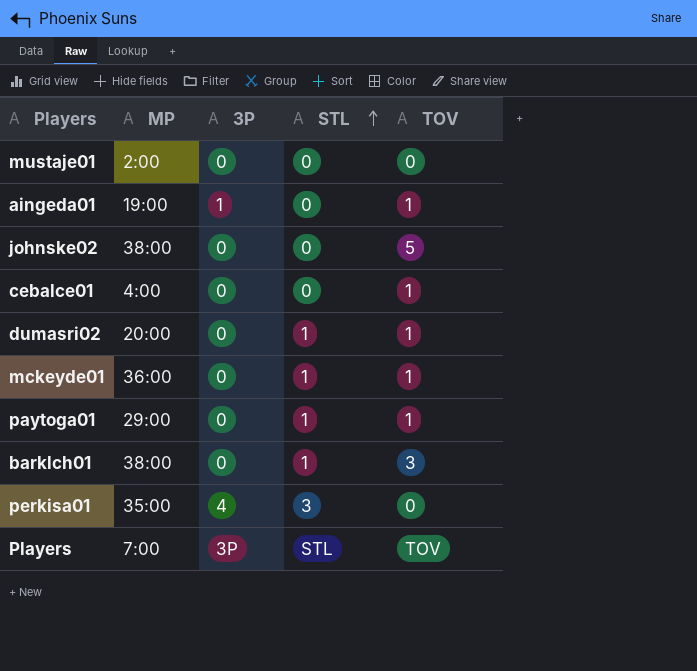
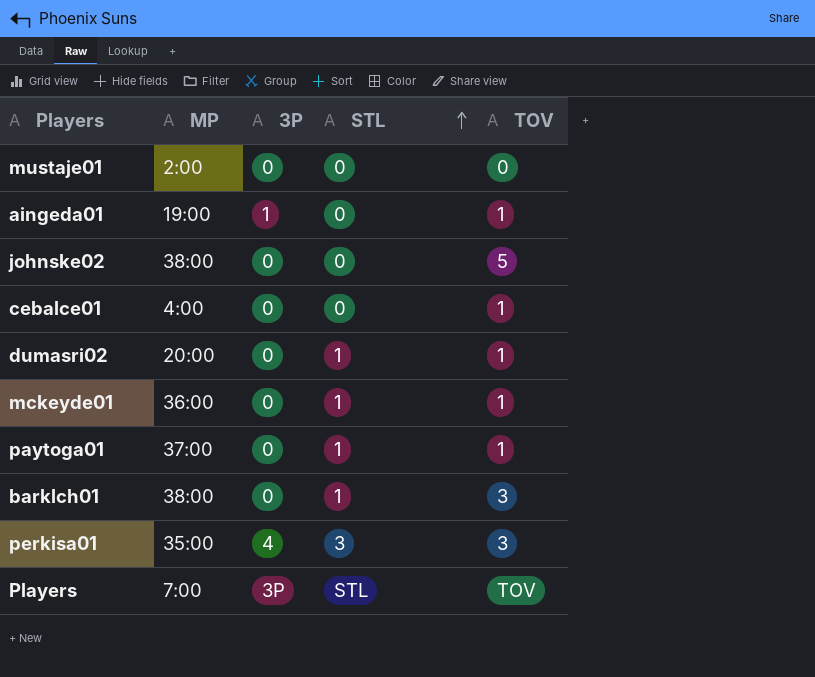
paytoga01 | MP: 29:00 -> 37:00
perkisa01 | TOV: 0 -> 3

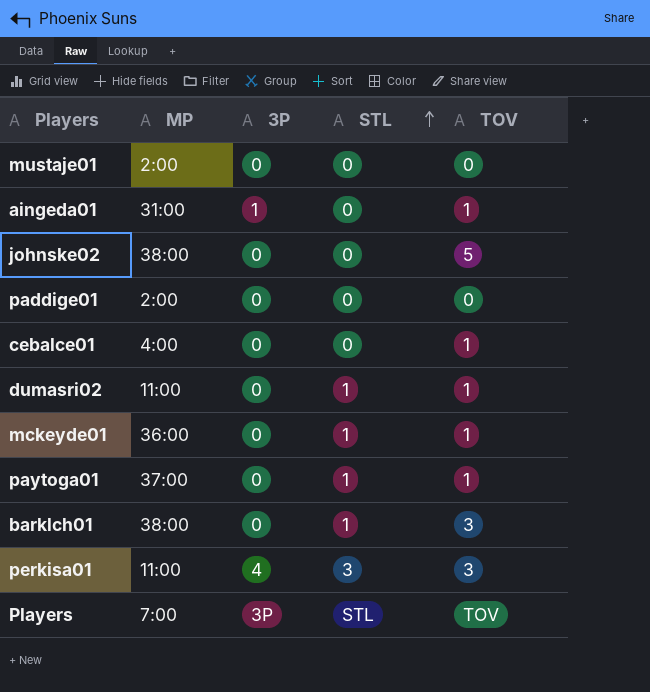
aingeda01 | MP: 19:00 -> 31:00
row paddige01: none -> 2:00 | 0 | 0 | 0
dumasri02 | MP: 20:00 -> 11:00
perkisa01 | MP: 35:00 -> 11:00

